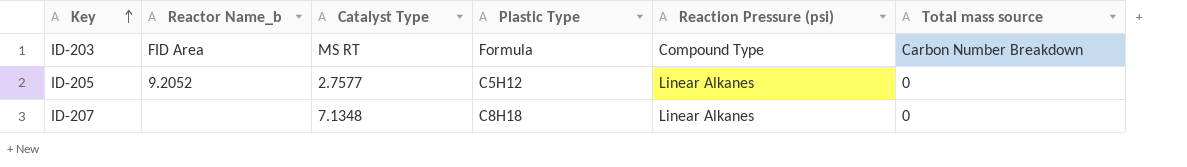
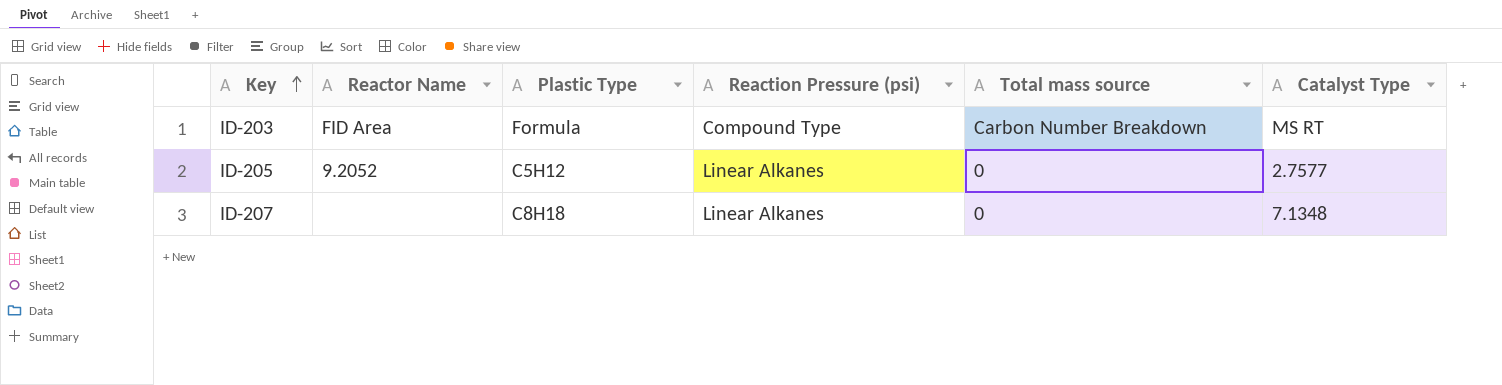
column name: Reactor Name_b -> Reactor Name
column Catalyst Type | position: 3 -> 6

